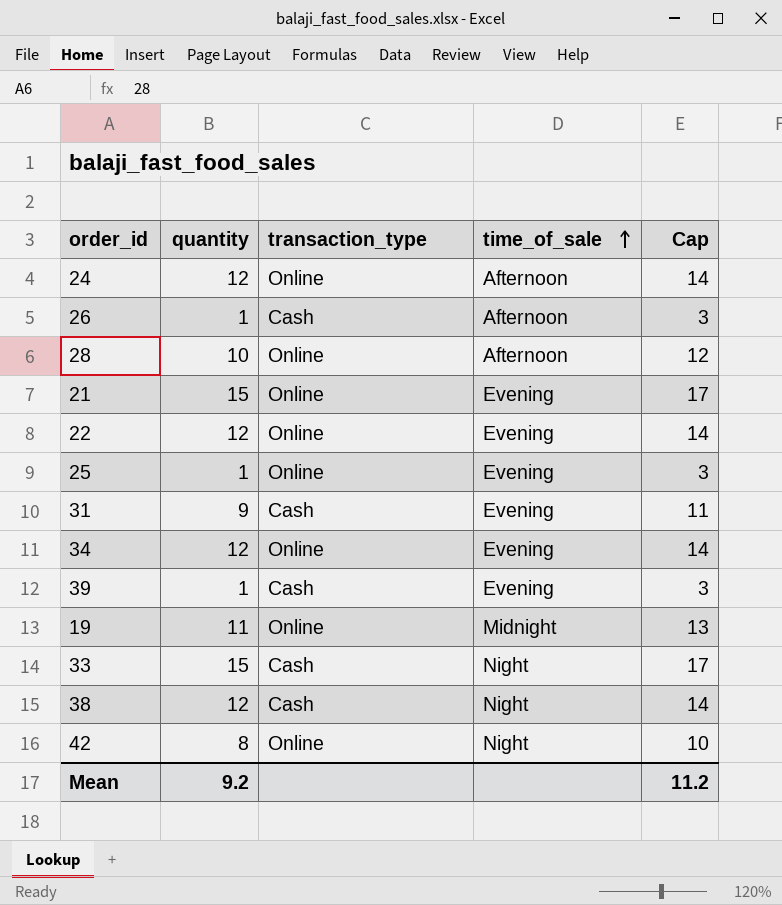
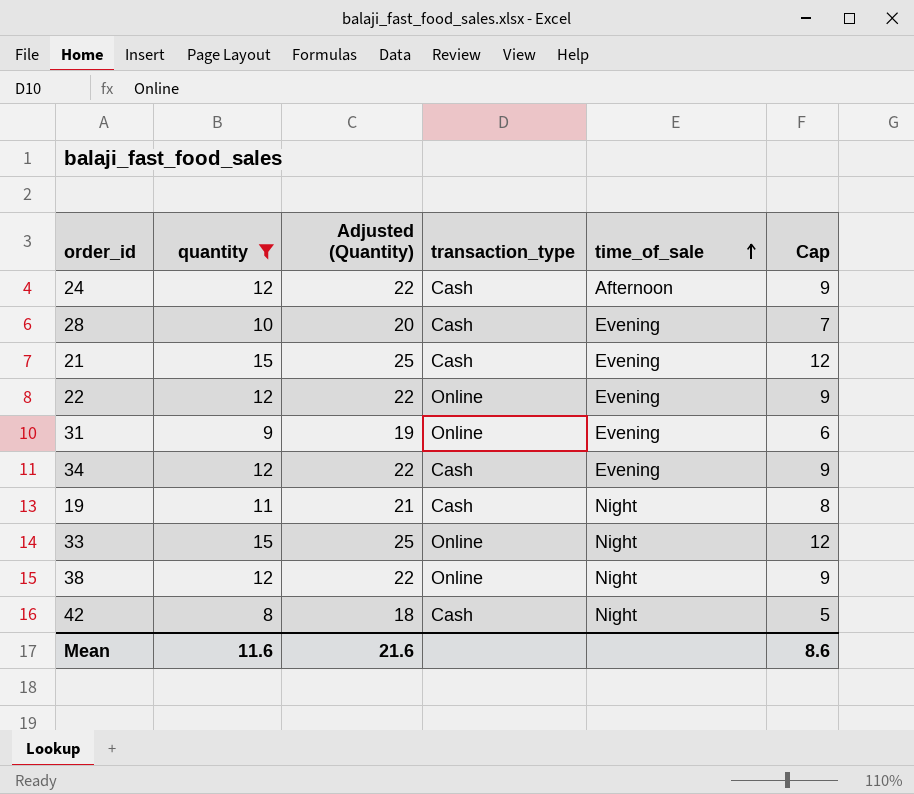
filter: none -> quantity != 1
column Adjusted (Quantity) | formula: none -> [quantity] + 10
column Cap | formula: [quantity] + 2 -> [quantity] - 3
24 | transaction_type: Online -> Cash
28 | transaction_type: Online -> Cash
28 | time_of_sale: Afternoon -> Evening
21 | transaction_type: Online -> Cash
31 | transaction_type: Cash -> Online
34 | transaction_type: Online -> Cash
19 | transaction_type: Online -> Cash
19 | time_of_sale: Midnight -> Night
33 | transaction_type: Cash -> Online
38 | transaction_type: Cash -> Online
42 | transaction_type: Online -> Cash
Mean | quantity: 9.2 -> 11.6
Mean | Cap: 11.2 -> 8.6

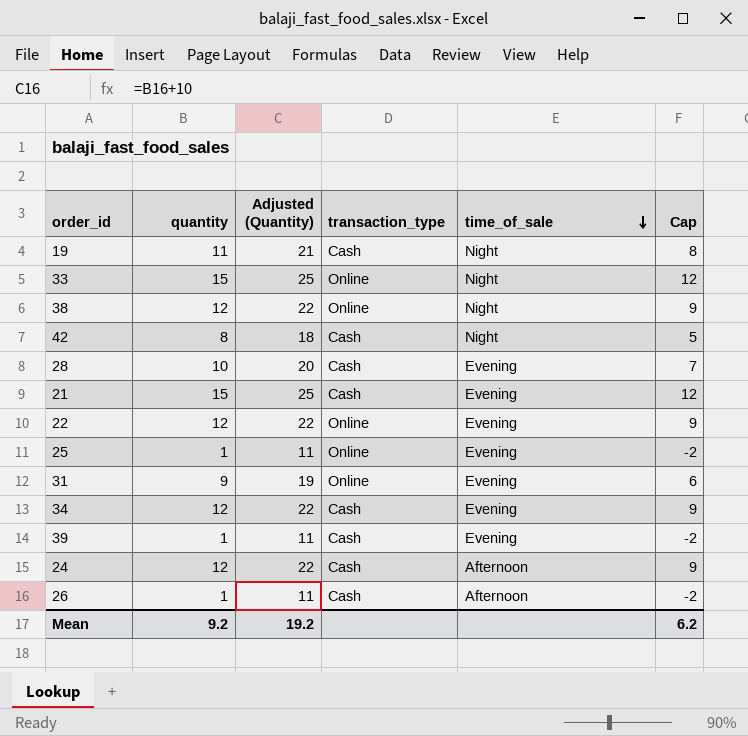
filter: quantity != 1 -> none
row order: time_of_sale ascending -> time_of_sale descending
Mean | quantity: 11.6 -> 9.2
Mean | Adjusted (Quantity): 21.6 -> 19.2
Mean | Cap: 8.6 -> 6.2

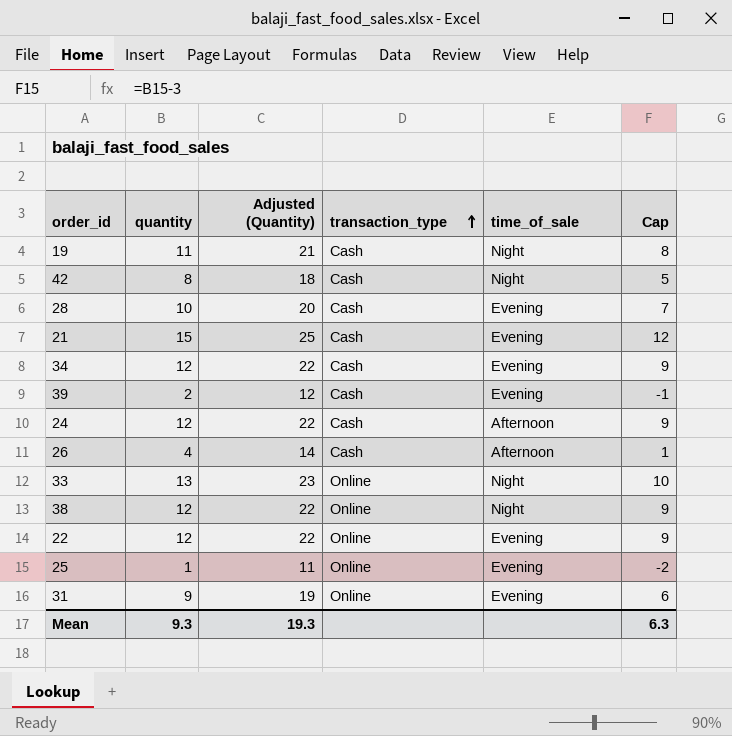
row order: time_of_sale descending -> transaction_type ascending
39 | quantity: 1 -> 2
39 | Adjusted (Quantity): 11 -> 12
39 | Cap: -2 -> -1
26 | quantity: 1 -> 4
26 | Adjusted (Quantity): 11 -> 14
26 | Cap: -2 -> 1
33 | quantity: 15 -> 13
33 | Adjusted (Quantity): 25 -> 23
33 | Cap: 12 -> 10
Mean | quantity: 9.2 -> 9.3
Mean | Adjusted (Quantity): 19.2 -> 19.3
Mean | Cap: 6.2 -> 6.3

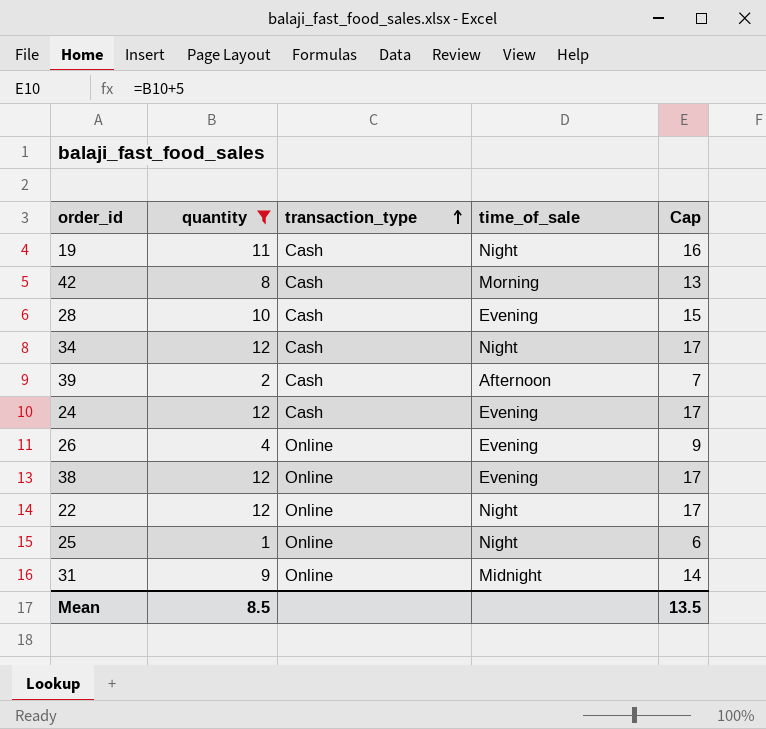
filter: none -> quantity <= 12
column Adjusted (Quantity) | formula: [quantity] + 10 -> none
column Cap | formula: [quantity] - 3 -> [quantity] + 5
42 | time_of_sale: Night -> Morning
34 | time_of_sale: Evening -> Night
39 | time_of_sale: Evening -> Afternoon
24 | time_of_sale: Afternoon -> Evening
26 | transaction_type: Cash -> Online
26 | time_of_sale: Afternoon -> Evening
38 | time_of_sale: Night -> Evening
22 | time_of_sale: Evening -> Night
25 | time_of_sale: Evening -> Night
31 | time_of_sale: Evening -> Midnight
Mean | quantity: 9.3 -> 8.5
Mean | Cap: 6.3 -> 13.5

